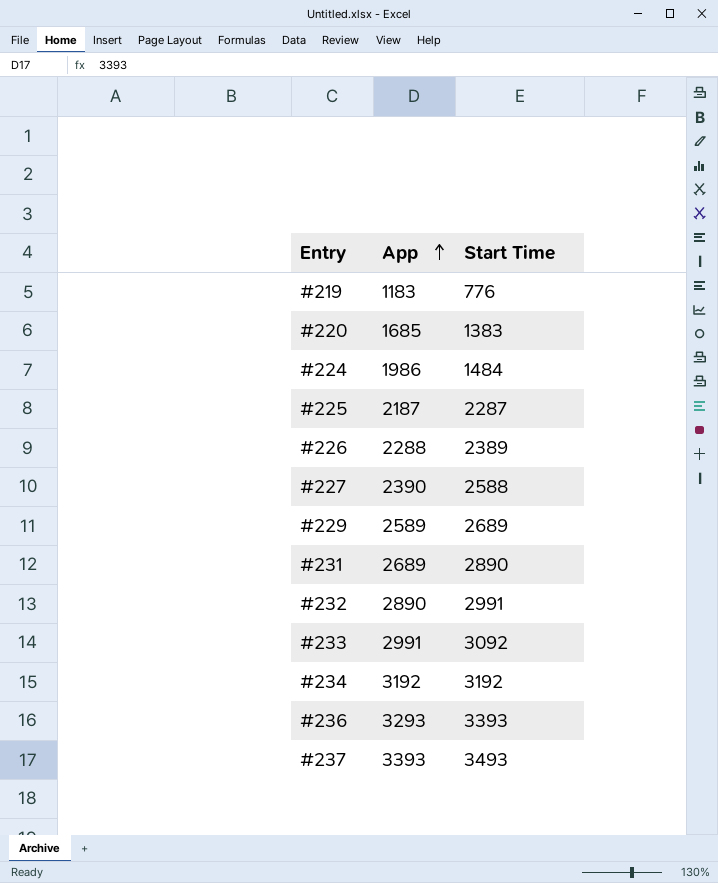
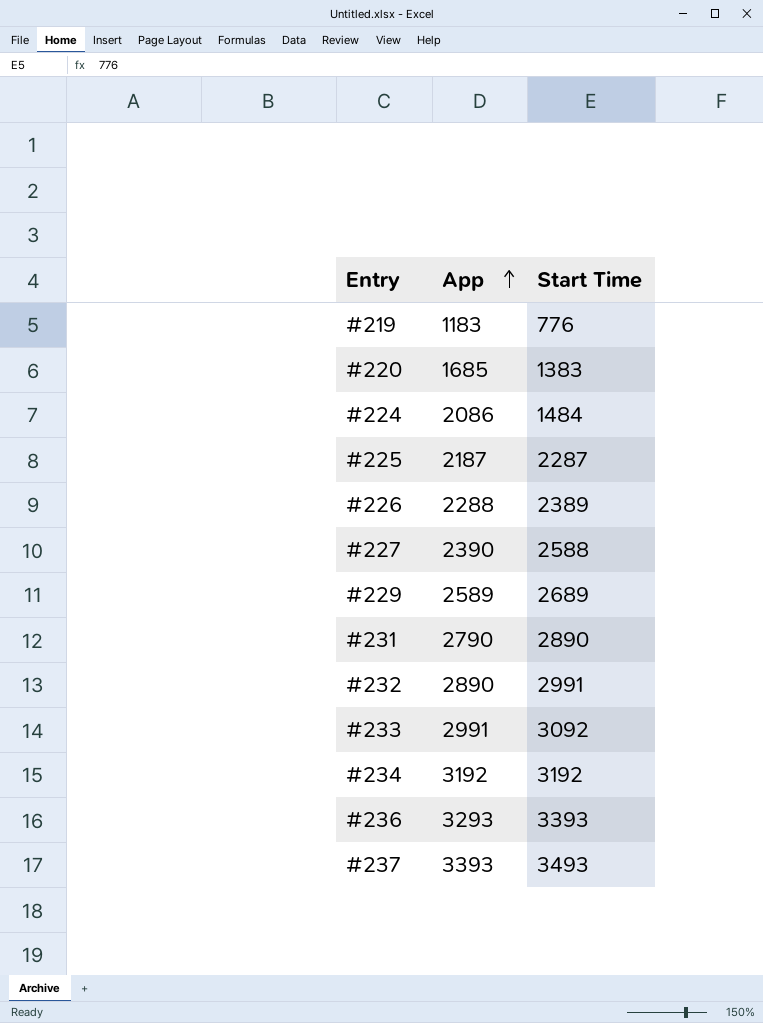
#224 | App: 1986 -> 2086
#231 | App: 2689 -> 2790

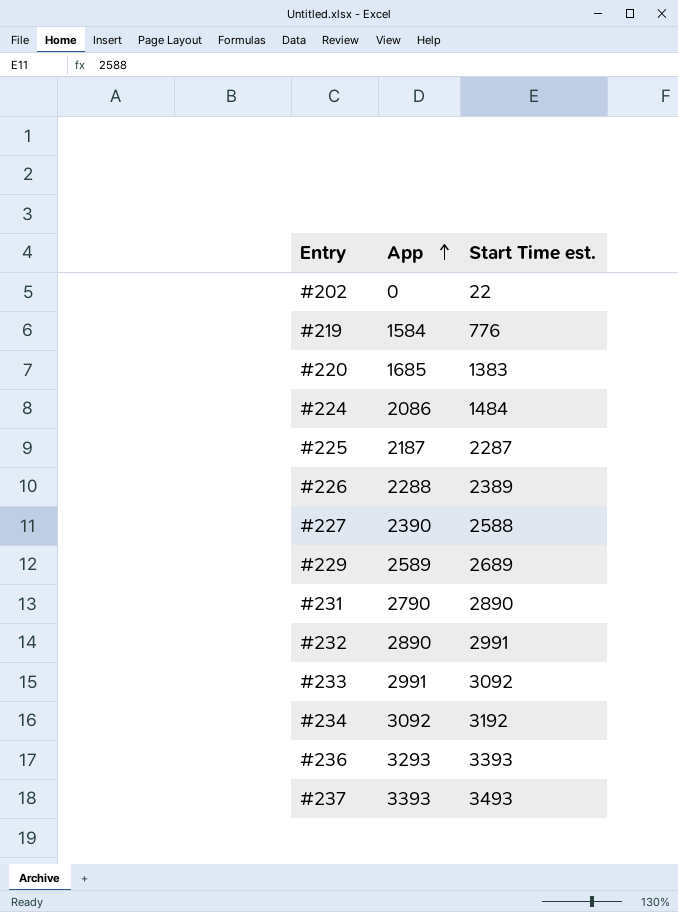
column name: Start Time -> Start Time est.
row #202: none -> 0 | 22
#219 | App: 1183 -> 1584
#234 | App: 3192 -> 3092

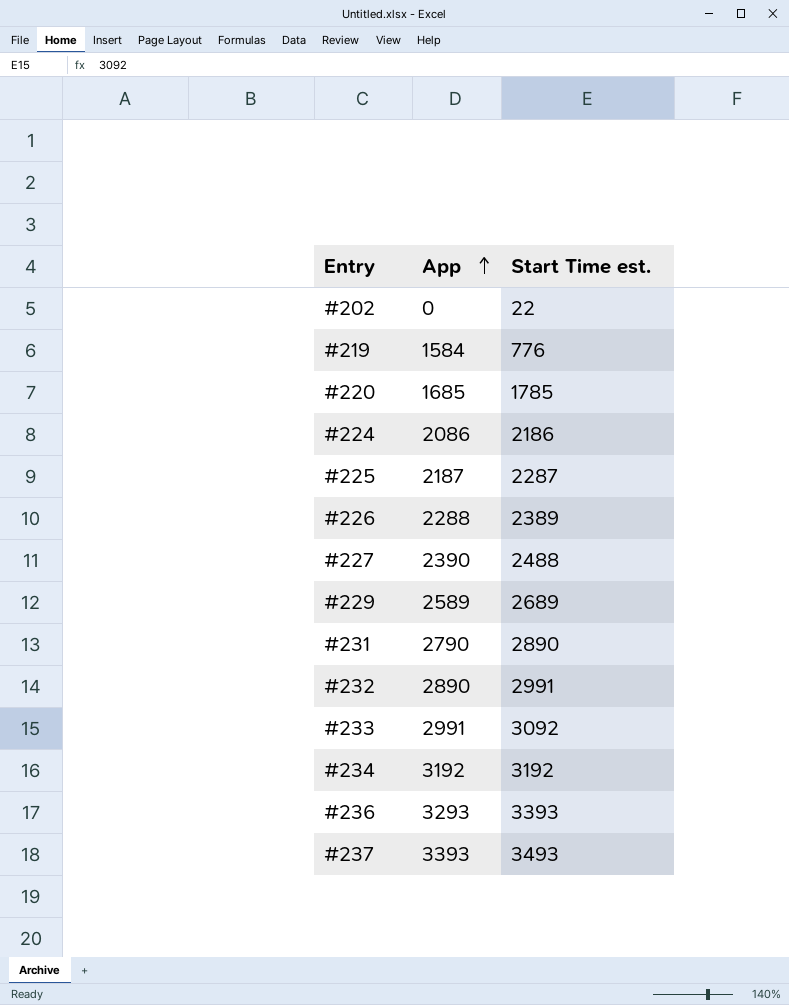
#220 | Start Time est.: 1383 -> 1785
#224 | Start Time est.: 1484 -> 2186
#227 | Start Time est.: 2588 -> 2488
#234 | App: 3092 -> 3192

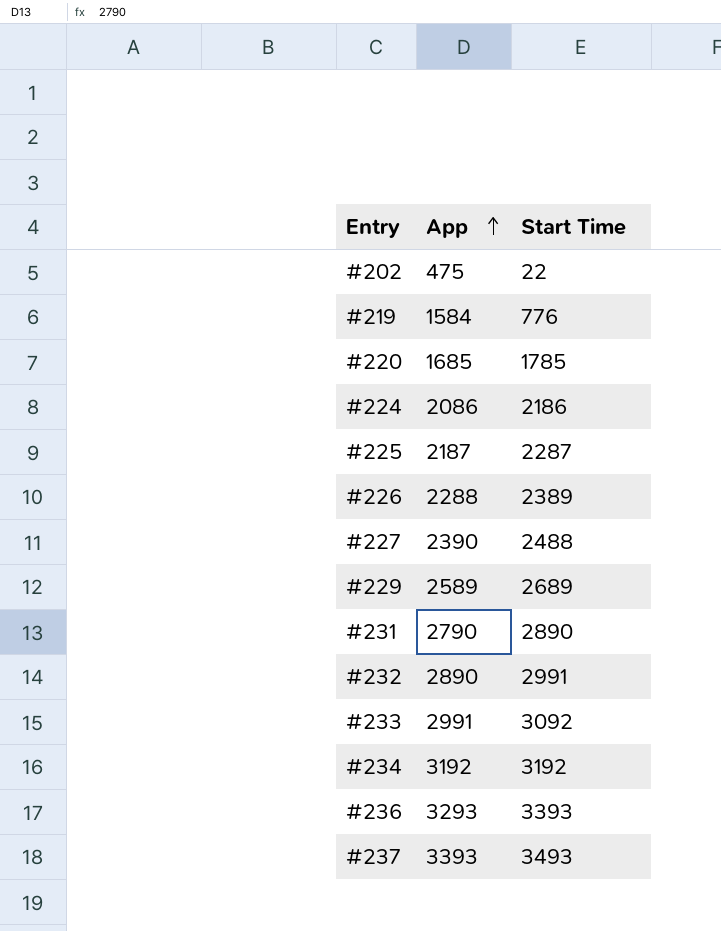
column name: Start Time est. -> Start Time
#202 | App: 0 -> 475

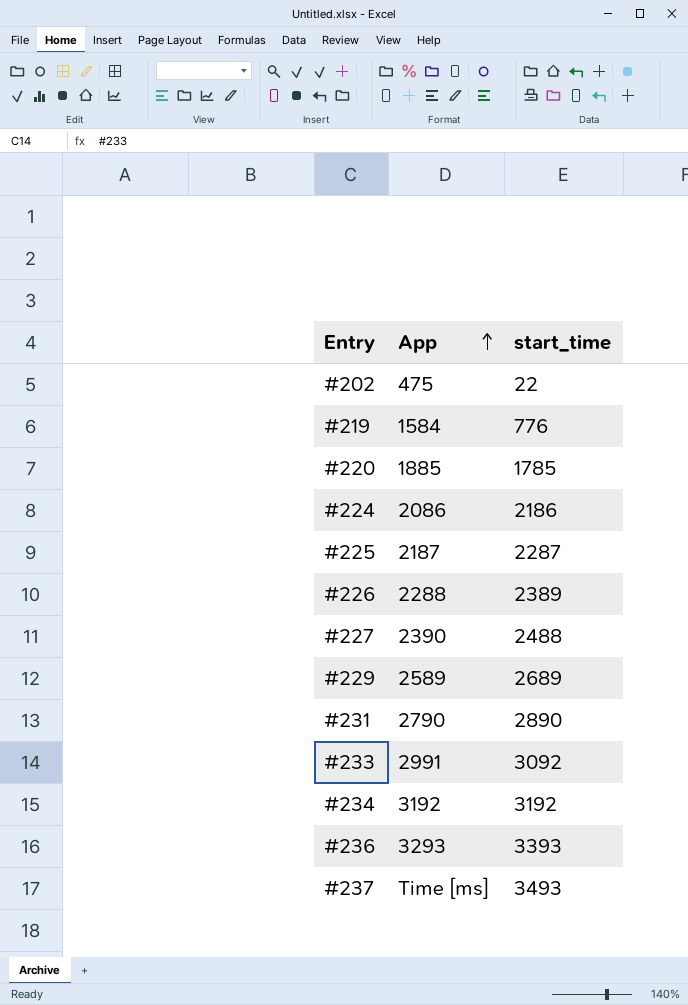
column name: Start Time -> start_time
row #232: 2890 | 2991 -> none
#220 | App: 1685 -> 1885
#237 | App: 3393 -> Time [ms]

